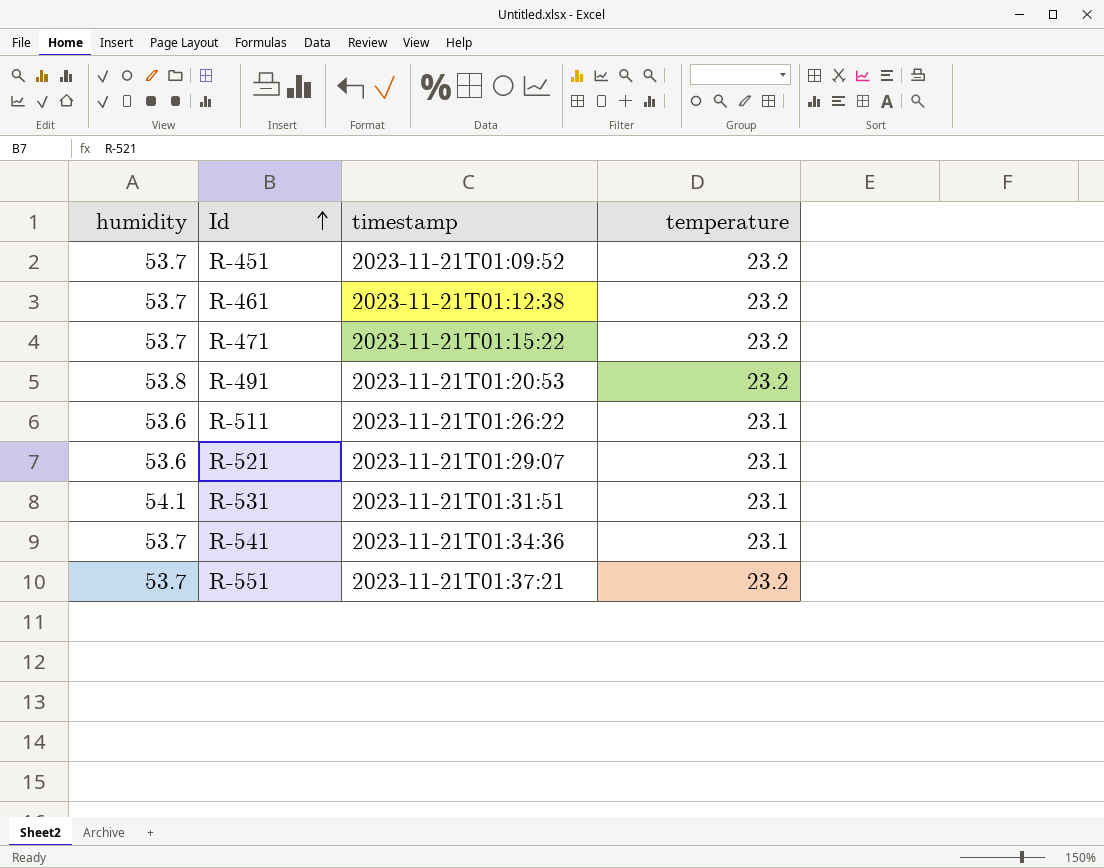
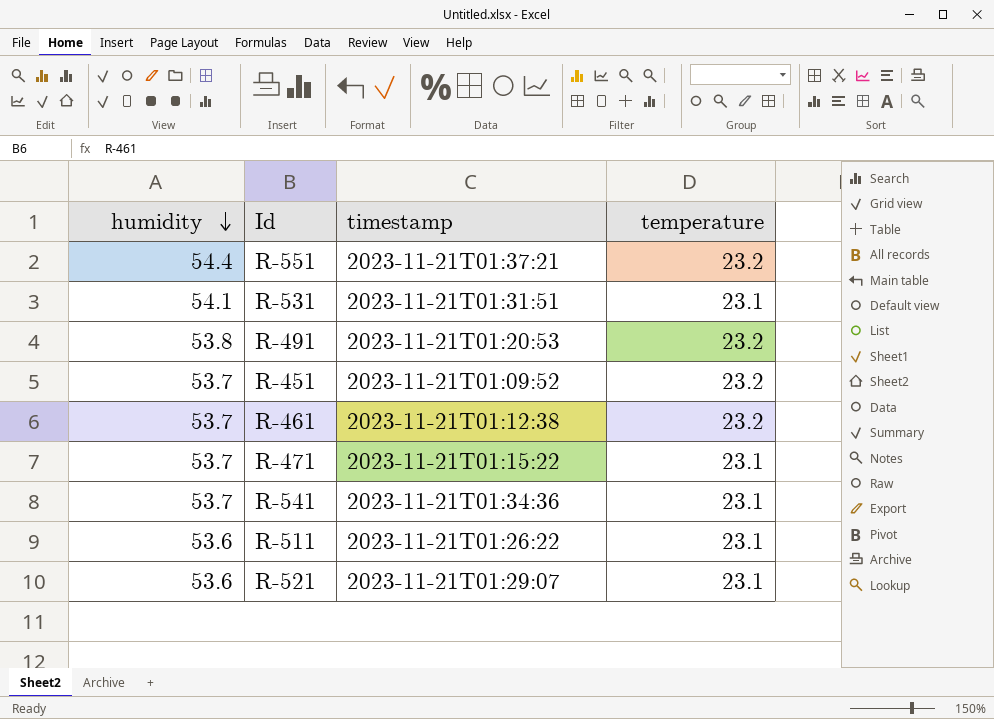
row order: Id ascending -> humidity descending
R-551 | humidity: 53.7 -> 54.4
R-471 | temperature: 23.2 -> 23.1

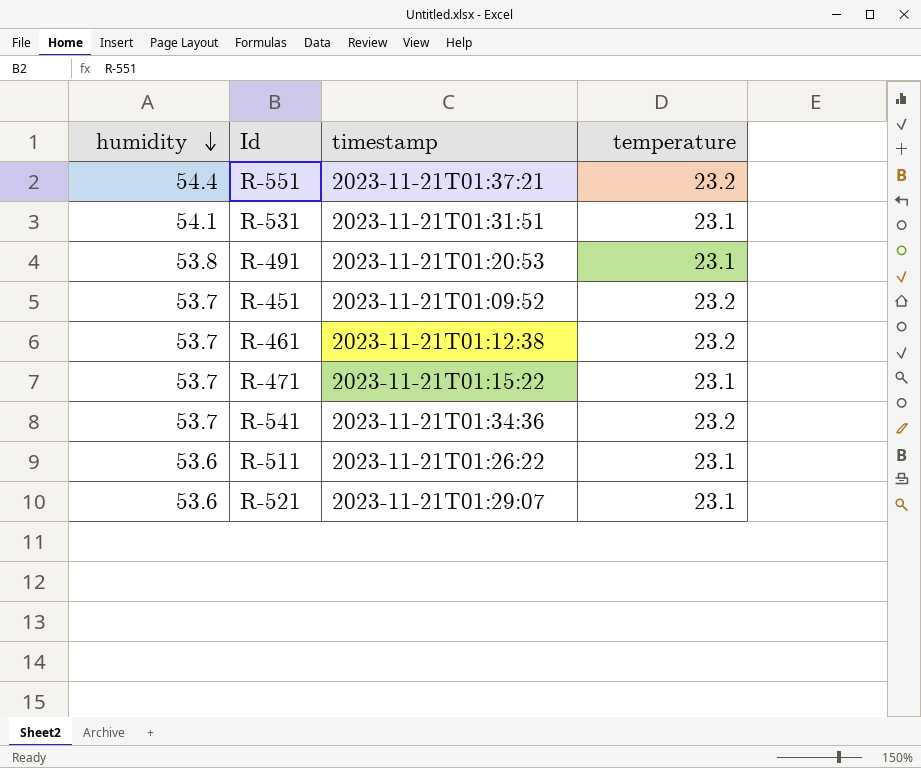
R-491 | temperature: 23.2 -> 23.1
R-541 | temperature: 23.1 -> 23.2

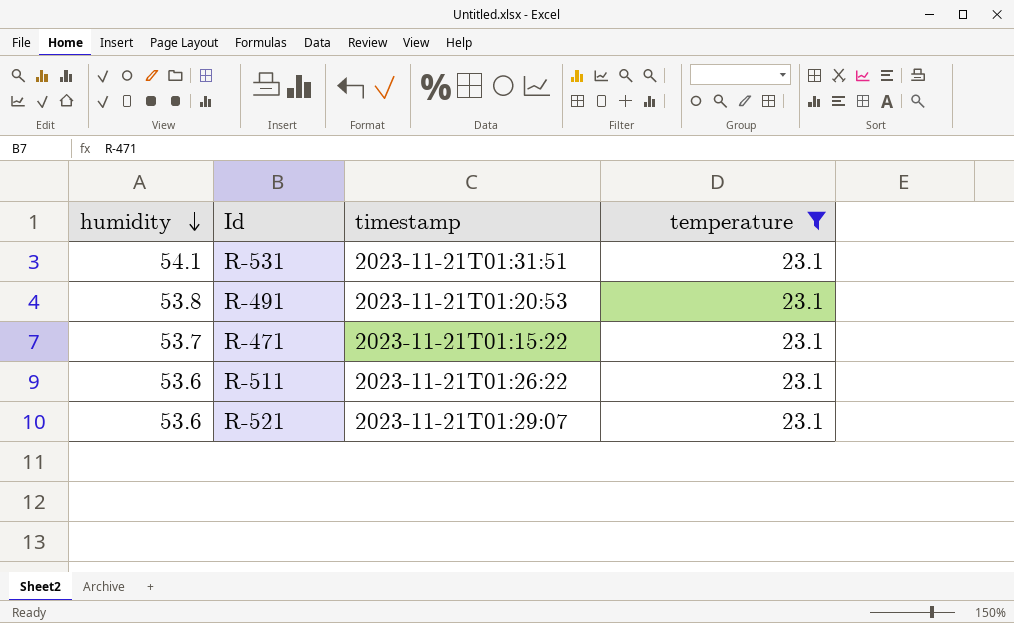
filter: none -> temperature = 23.1

